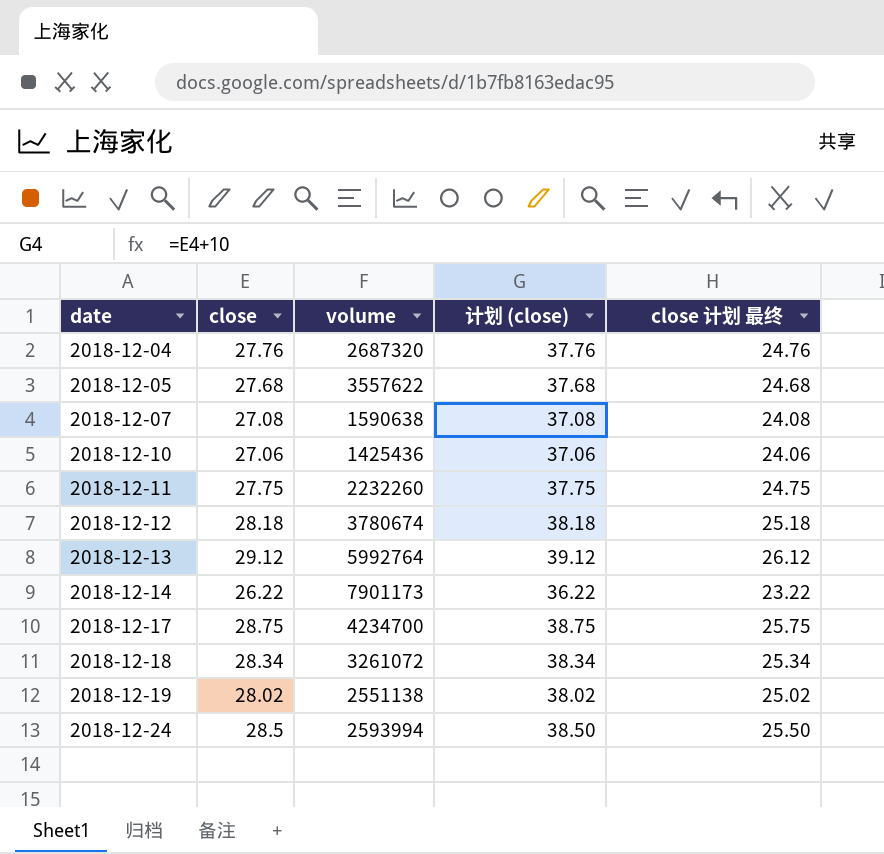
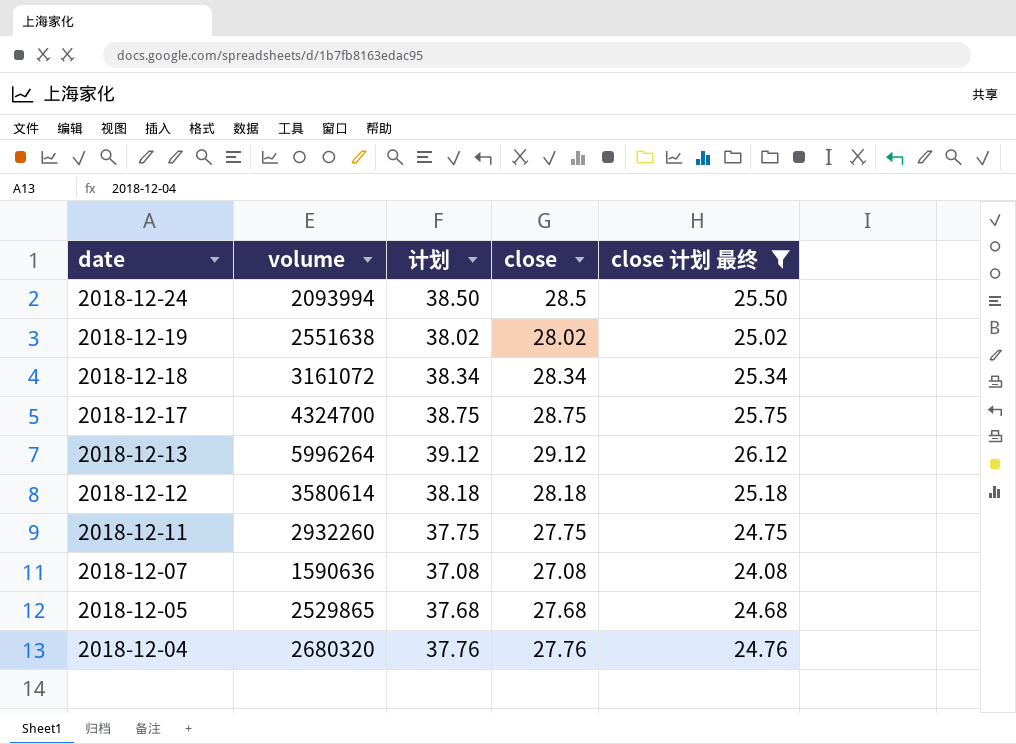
filter: none -> close 计划 最终 >= 24.08
row order: date ascending -> date descending
column name: 计划 (close) -> 计划
column close | position: 2 -> 4
2018-12-24 | volume: 2593994 -> 2093994
2018-12-19 | volume: 2551138 -> 2551638
2018-12-18 | volume: 3261072 -> 3161072
2018-12-17 | volume: 4234700 -> 4324700
2018-12-13 | volume: 5992764 -> 5996264
2018-12-12 | volume: 3780674 -> 3580614
2018-12-11 | volume: 2232260 -> 2932260
2018-12-07 | volume: 1590638 -> 1590636
2018-12-05 | volume: 3557622 -> 2529865
2018-12-04 | volume: 2687320 -> 2680320

